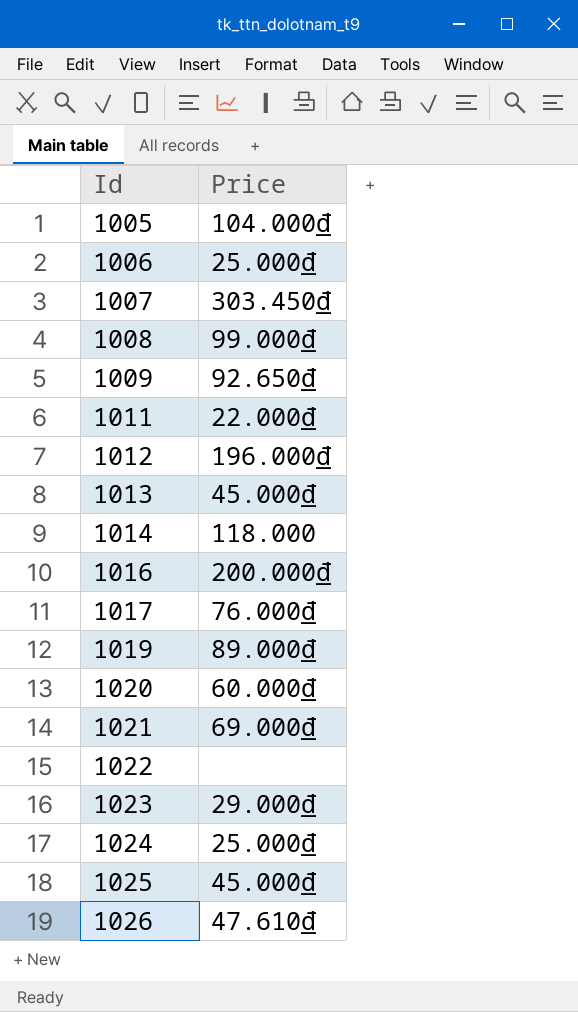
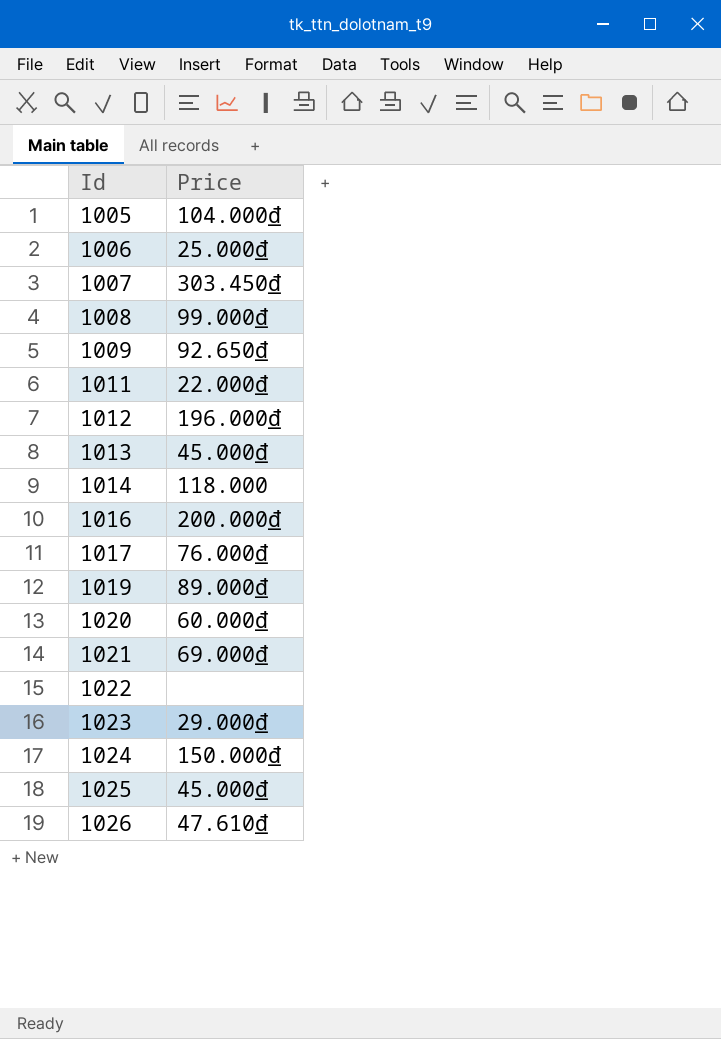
1024 | Price: 25.000₫ -> 150.000₫

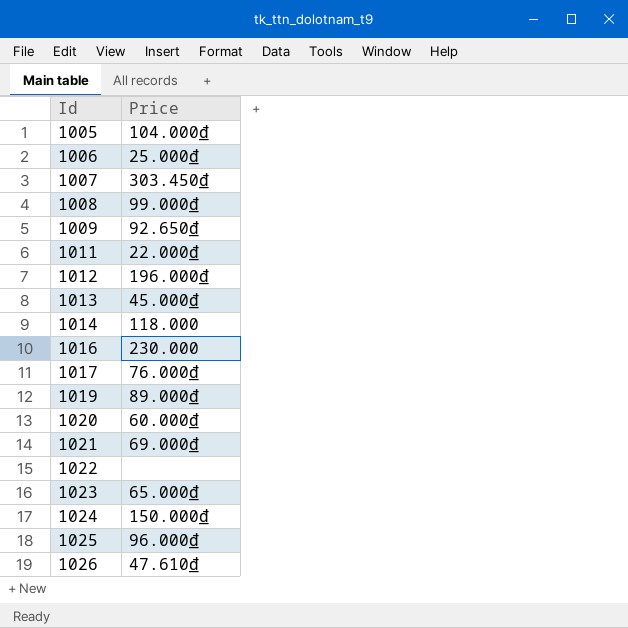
1016 | Price: 200.000₫ -> 230.000
1023 | Price: 29.000₫ -> 65.000₫
1025 | Price: 45.000₫ -> 96.000₫

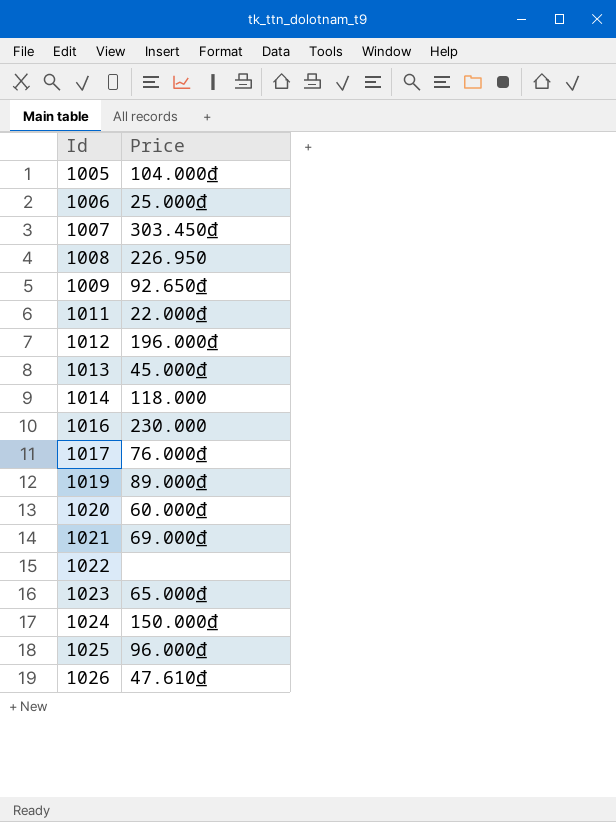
1008 | Price: 99.000₫ -> 226.950

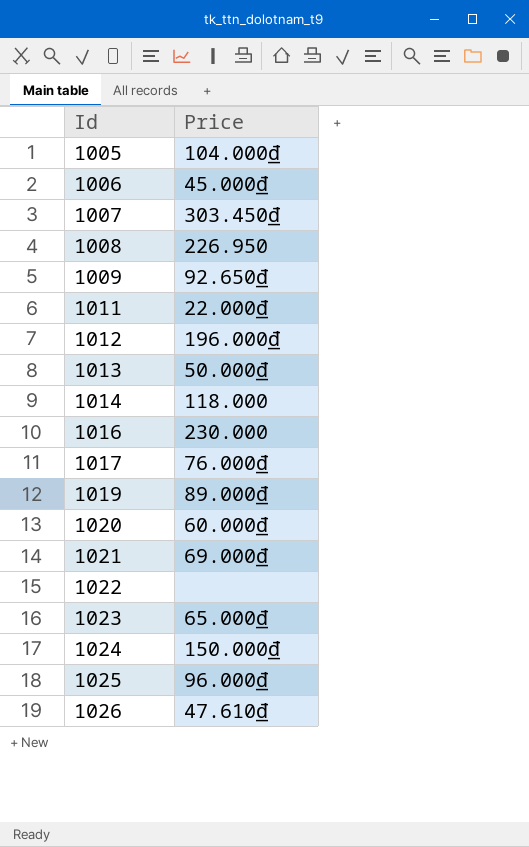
1006 | Price: 25.000₫ -> 45.000₫
1013 | Price: 45.000₫ -> 50.000₫

